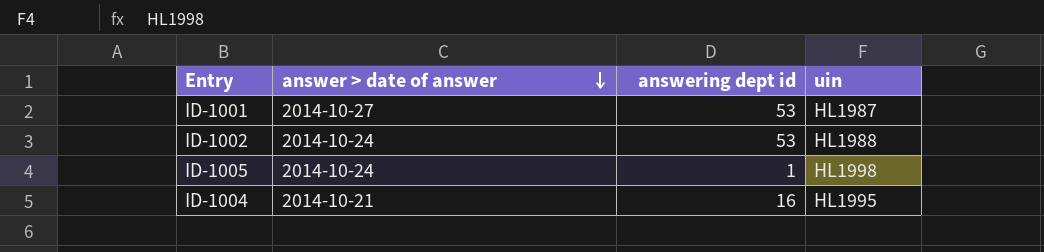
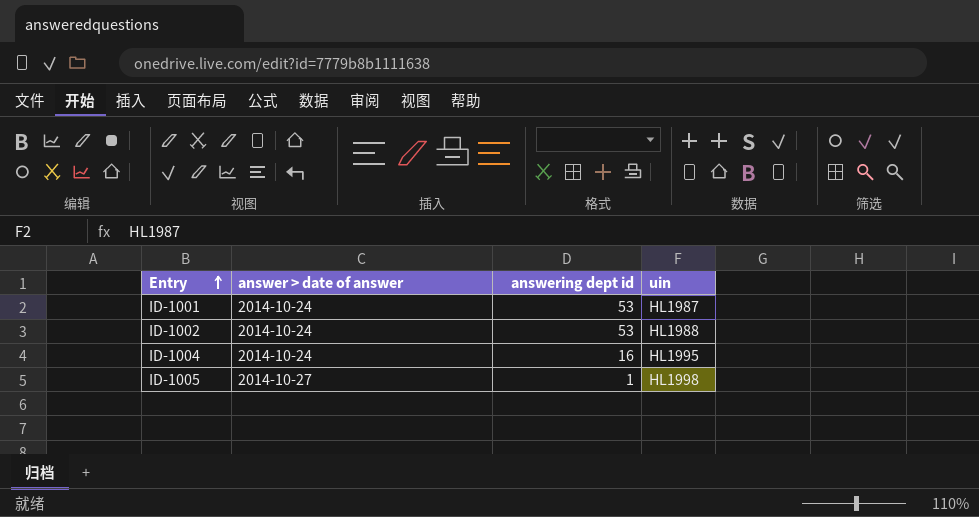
row order: answer > date of answer descending -> Entry ascending
ID-1001 | answer > date of answer: 2014-10-27 -> 2014-10-24
ID-1004 | answer > date of answer: 2014-10-21 -> 2014-10-24
ID-1005 | answer > date of answer: 2014-10-24 -> 2014-10-27

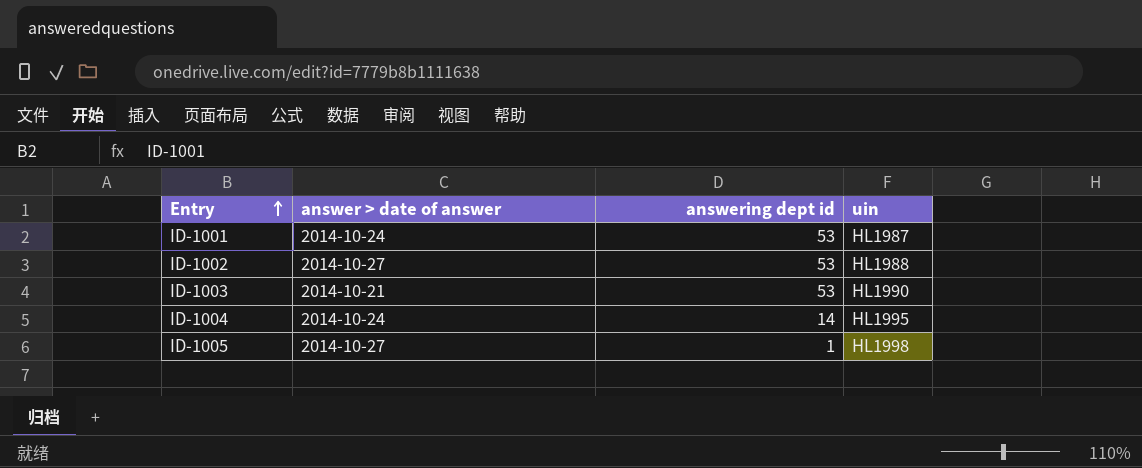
ID-1002 | answer > date of answer: 2014-10-24 -> 2014-10-27
row ID-1003: none -> 2014-10-21 | 53 | HL1990
ID-1004 | answering dept id: 16 -> 14

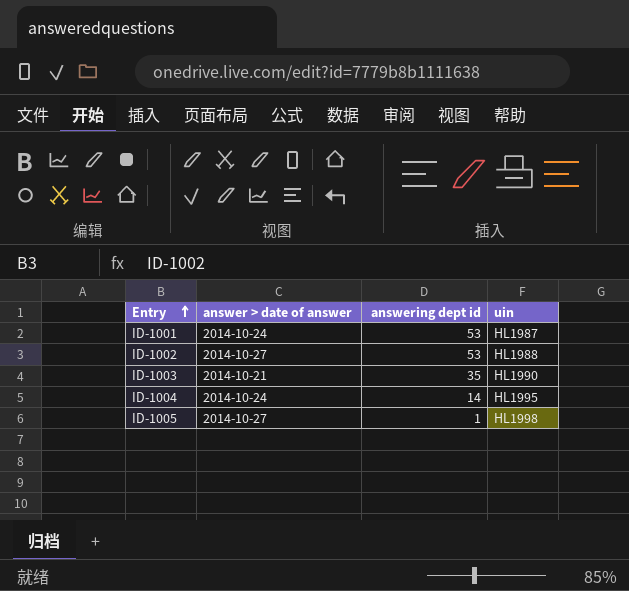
ID-1003 | answering dept id: 53 -> 35

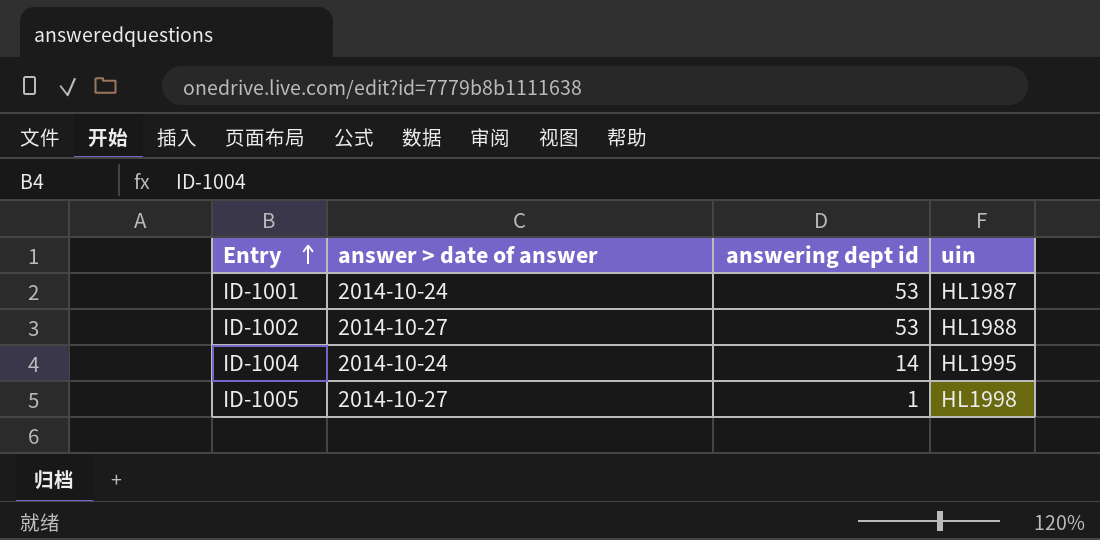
row ID-1003: 2014-10-21 | 35 | HL1990 -> none

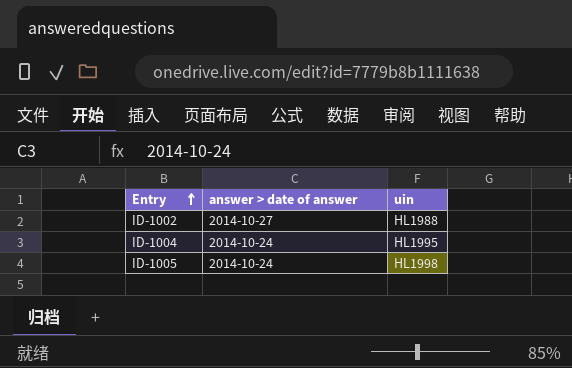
column answering dept id | position: 3 -> none
row ID-1001: 2014-10-24 | 53 | HL1987 -> none
ID-1005 | answer > date of answer: 2014-10-27 -> 2014-10-24

